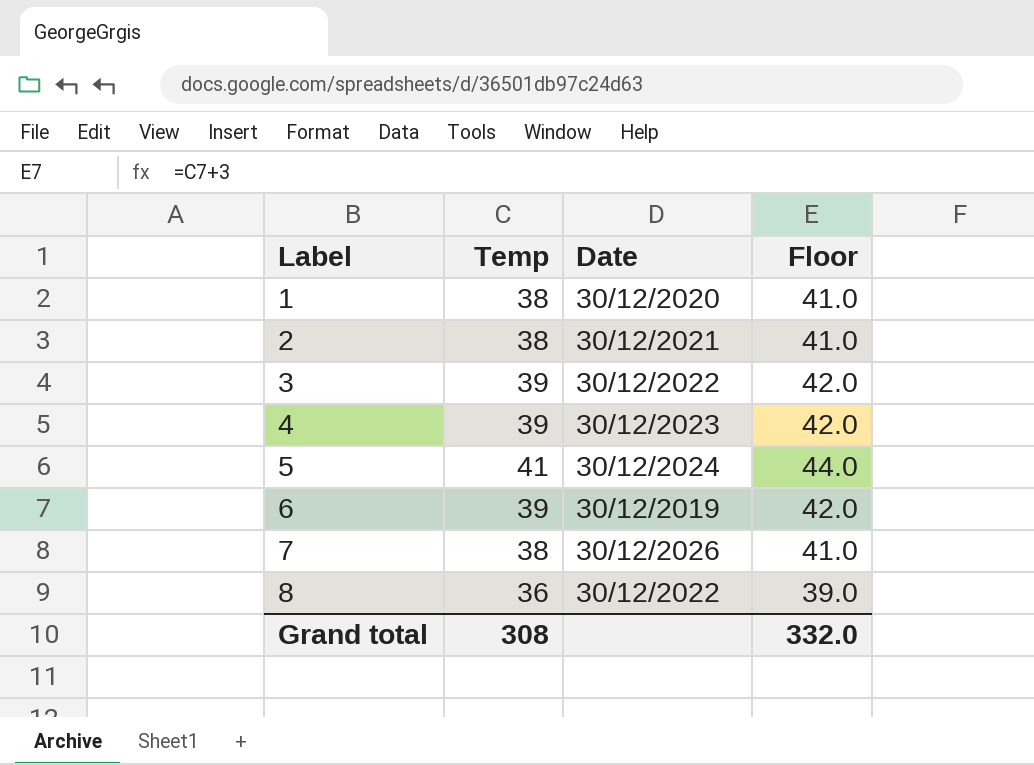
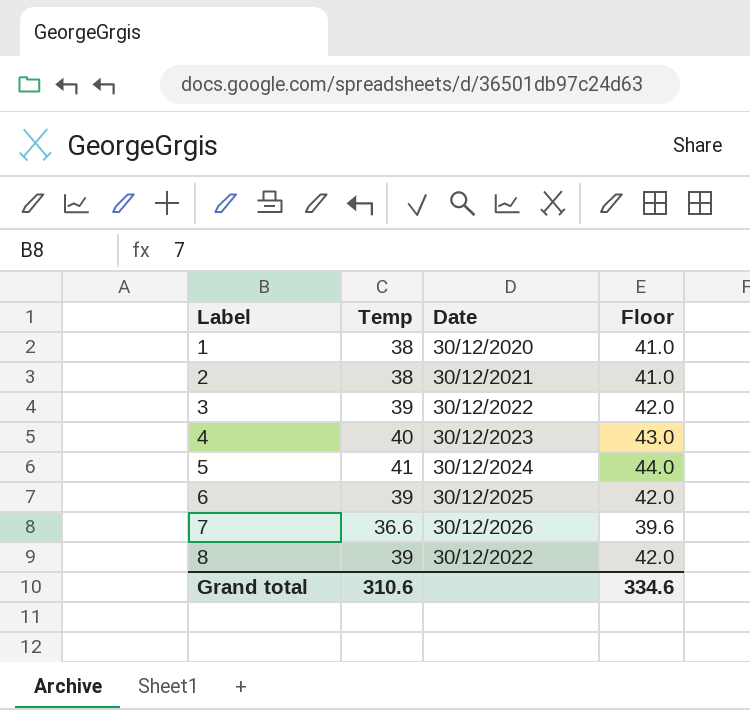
4 | Temp: 39 -> 40
4 | Floor: 42.0 -> 43.0
6 | Date: 30/12/2019 -> 30/12/2025
7 | Temp: 38 -> 36.6
7 | Floor: 41.0 -> 39.6
8 | Temp: 36 -> 39
8 | Floor: 39.0 -> 42.0
Grand total | Temp: 308 -> 310.6
Grand total | Floor: 332.0 -> 334.6

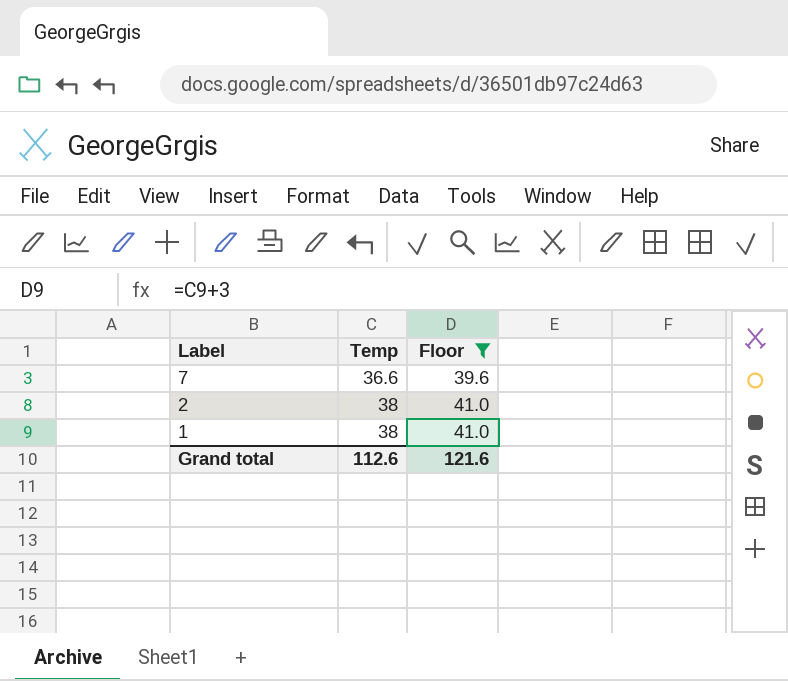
filter: none -> Floor <= 41.0
row order: Label ascending -> Label descending
column Date | position: 3 -> none
Grand total | Temp: 310.6 -> 112.6
Grand total | Floor: 334.6 -> 121.6

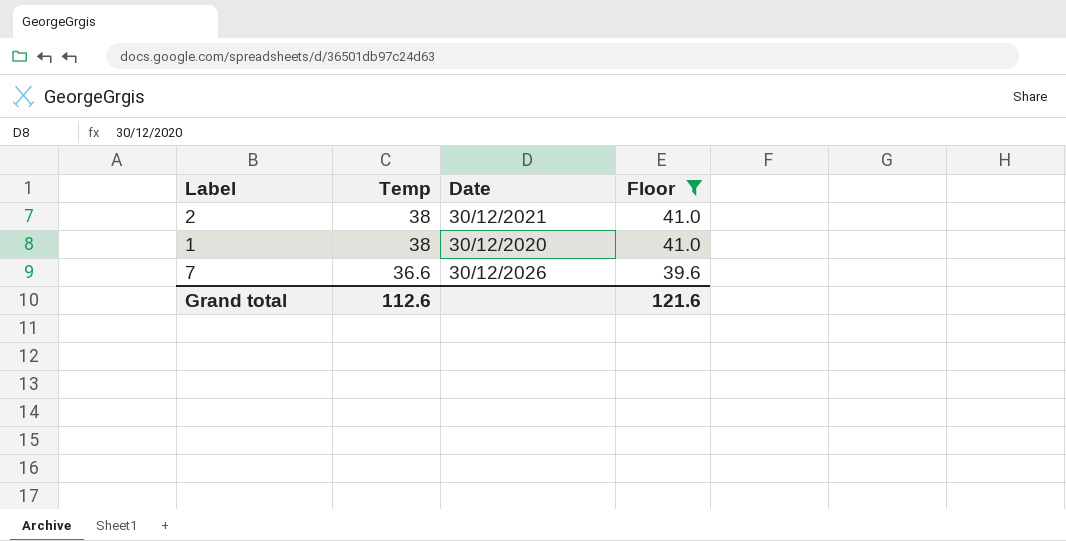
row order: Label descending -> Temp descending
column Date | position: none -> 3

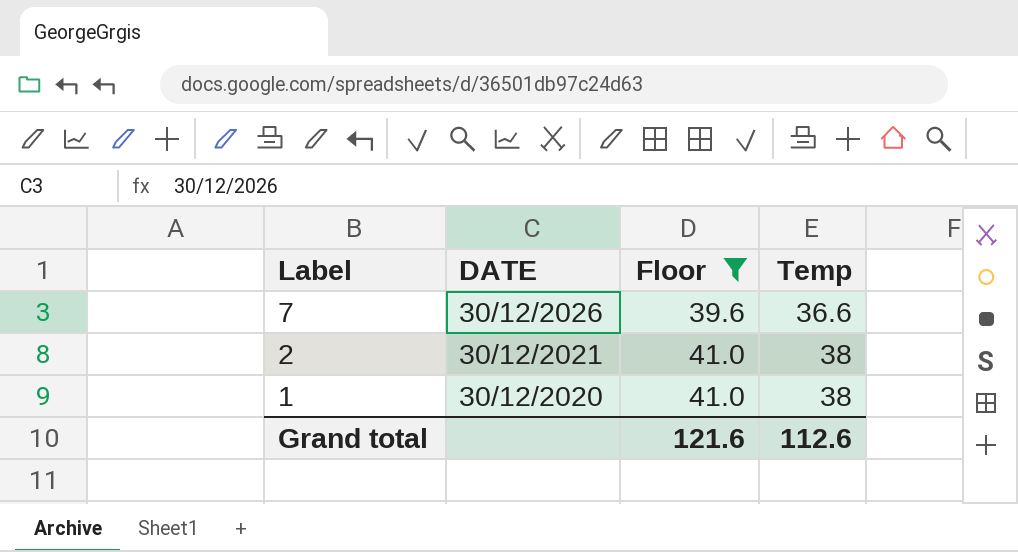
row order: Temp descending -> Label descending
column name: Date -> DATE
column Temp | position: 2 -> 4

